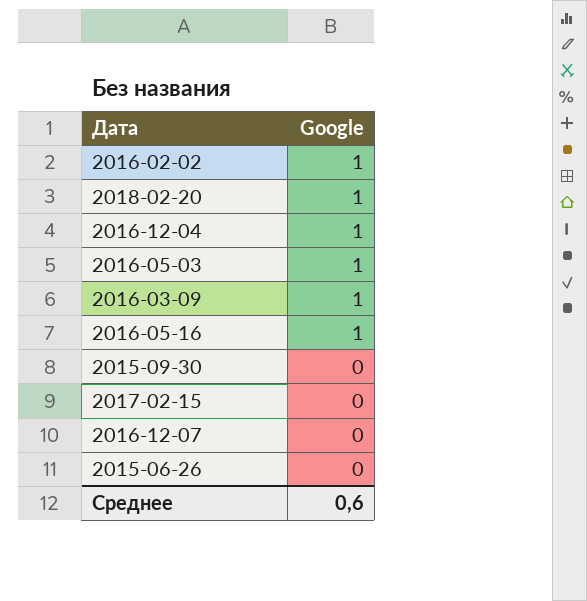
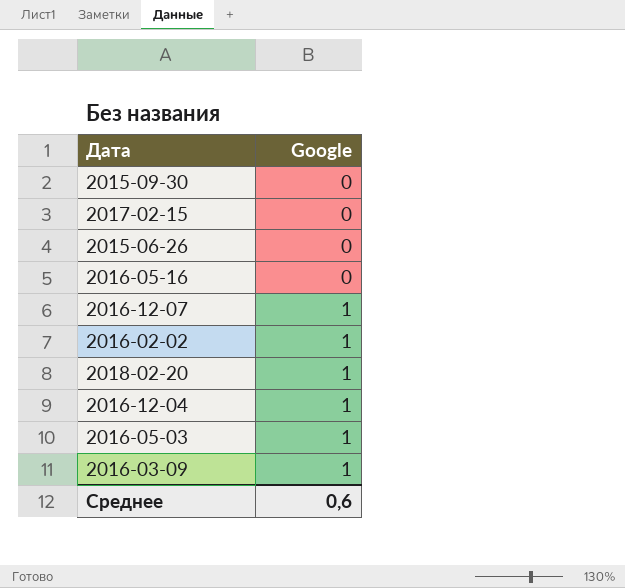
row order: Google descending -> Google ascending
2016-05-16 | Google: 1 -> 0
2016-12-07 | Google: 0 -> 1

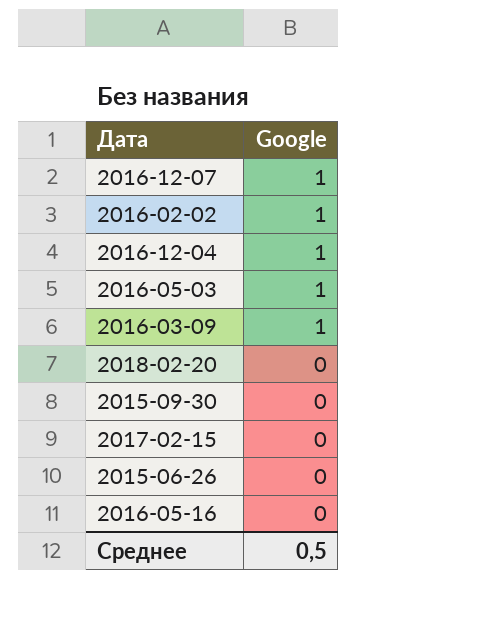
row order: Google ascending -> Google descending
2018-02-20 | Google: 1 -> 0
Среднее | Google: 0,6 -> 0,5

